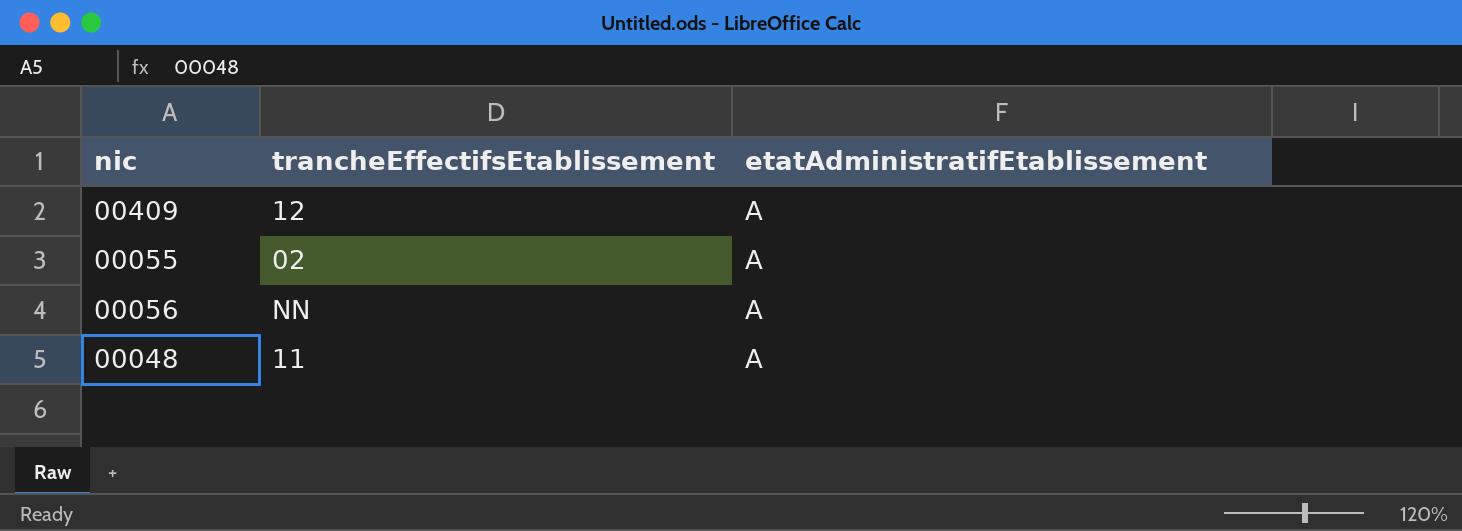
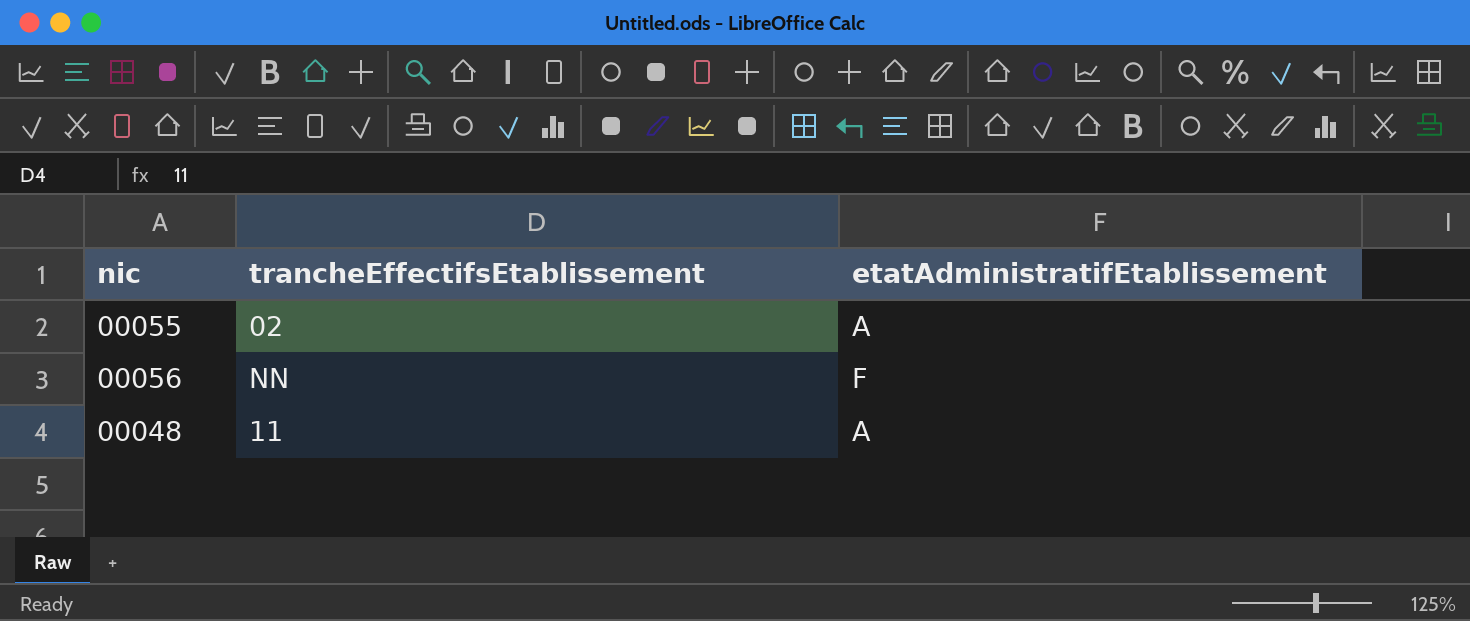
row 00409: 12 | A -> none
00056 | etatAdministratifEtablissement: A -> F

